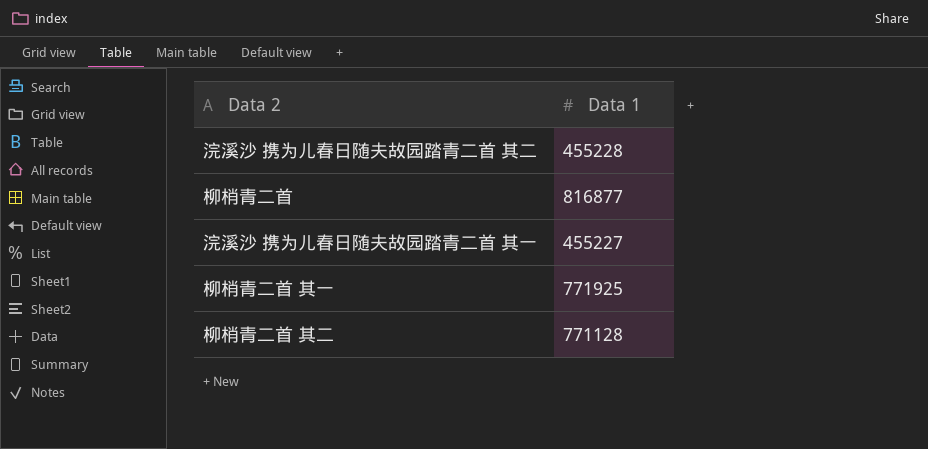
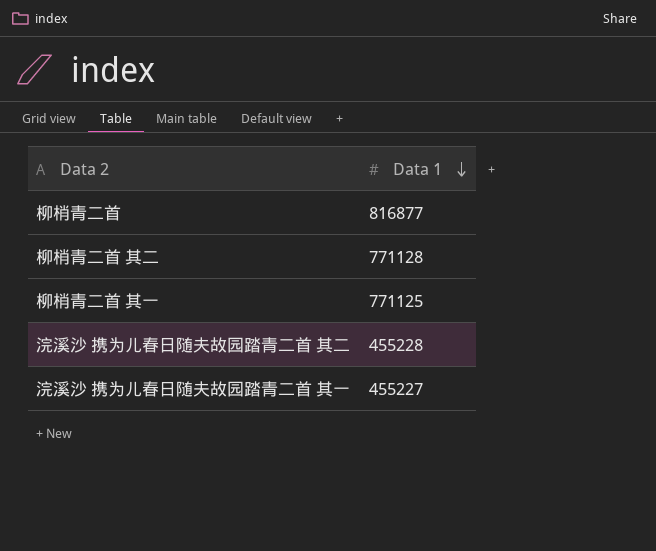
row order: none -> Data 1 descending
柳梢青二首 其一 | Data 1: 771925 -> 771125

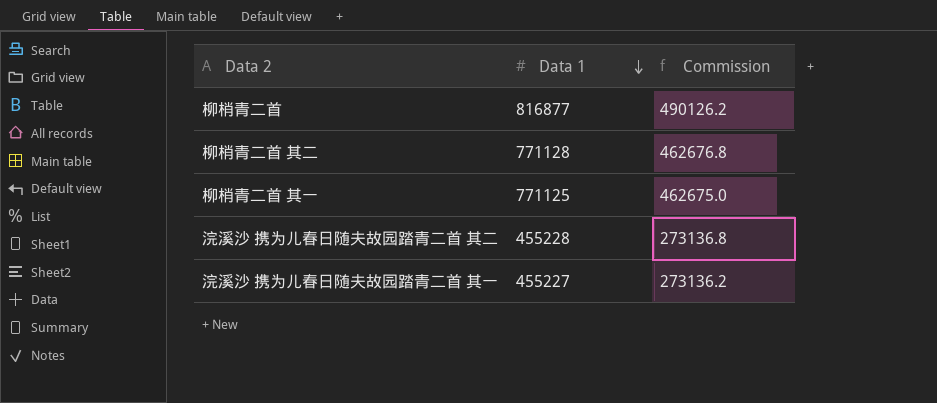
column Commission | formula: none -> [Data 1] * 0.6

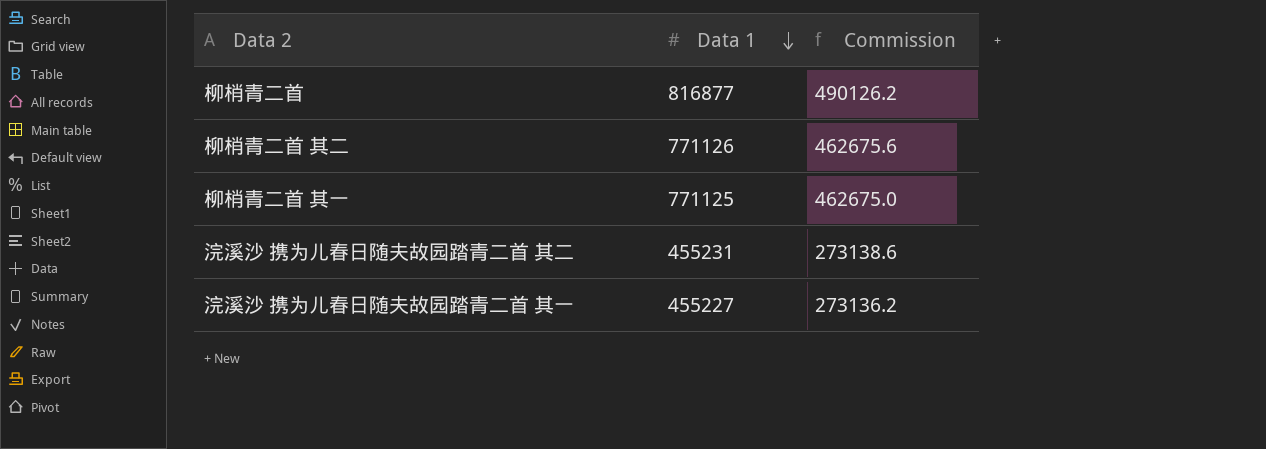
柳梢青二首 其二 | Data 1: 771128 -> 771126
柳梢青二首 其二 | Commission: 462676.8 -> 462675.6
浣溪沙 携为儿春日随夫故园踏青二首 其二 | Data 1: 455228 -> 455231
浣溪沙 携为儿春日随夫故园踏青二首 其二 | Commission: 273136.8 -> 273138.6

